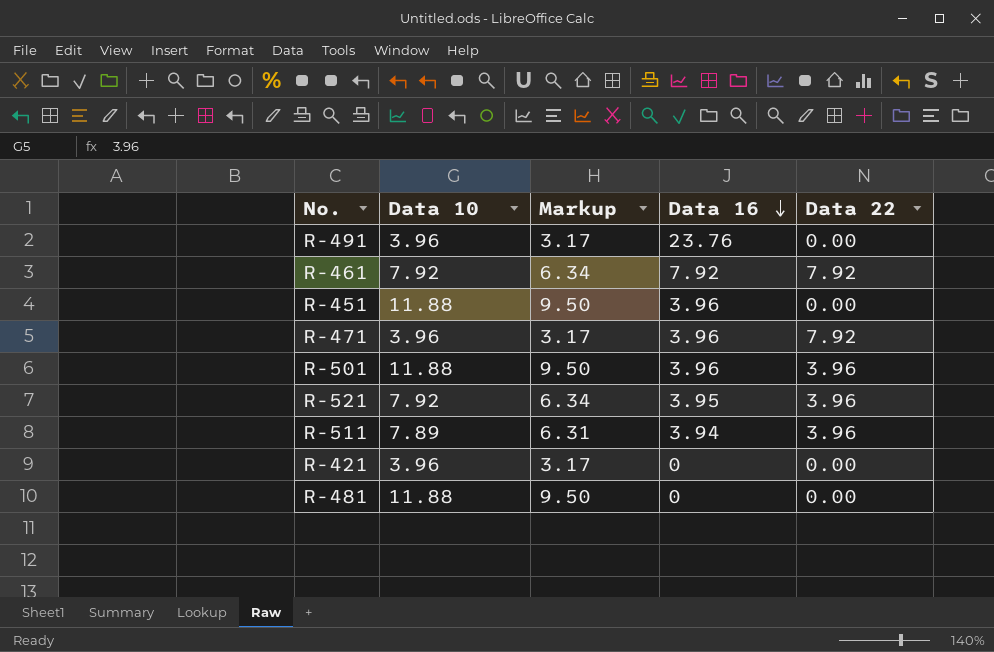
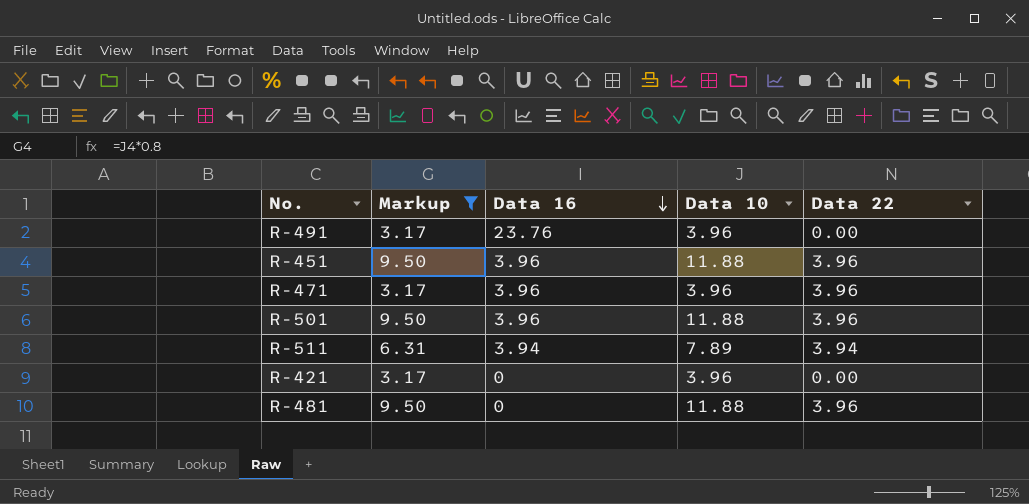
filter: none -> Markup != 6.34
column Data 10 | position: 2 -> 4
R-451 | Data 22: 0.00 -> 3.96
R-471 | Data 22: 7.92 -> 3.96
R-511 | Data 22: 3.96 -> 3.94
R-481 | Data 22: 0.00 -> 3.96

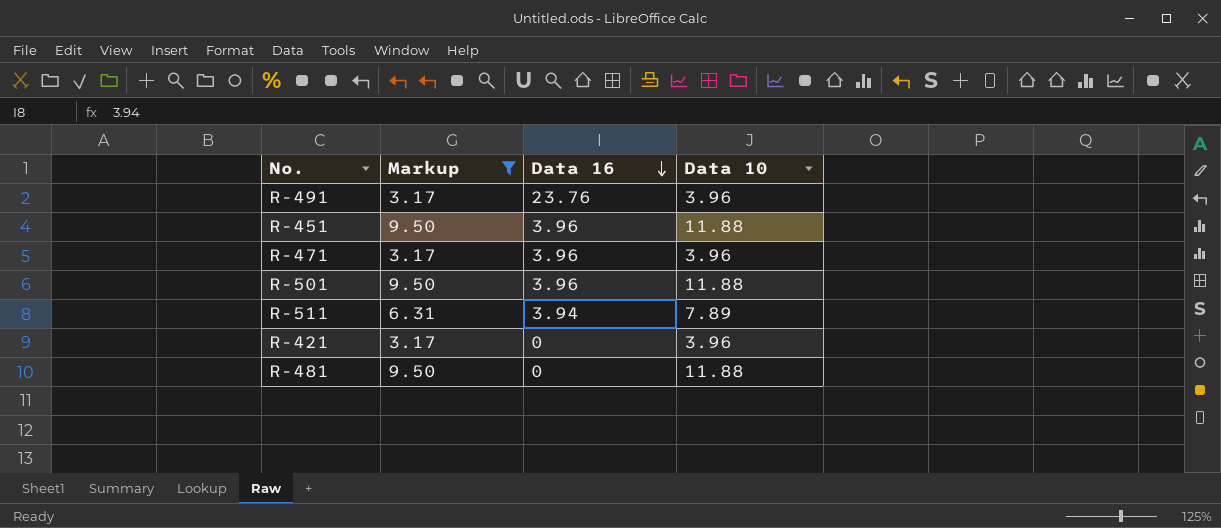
column Data 22 | position: 5 -> none

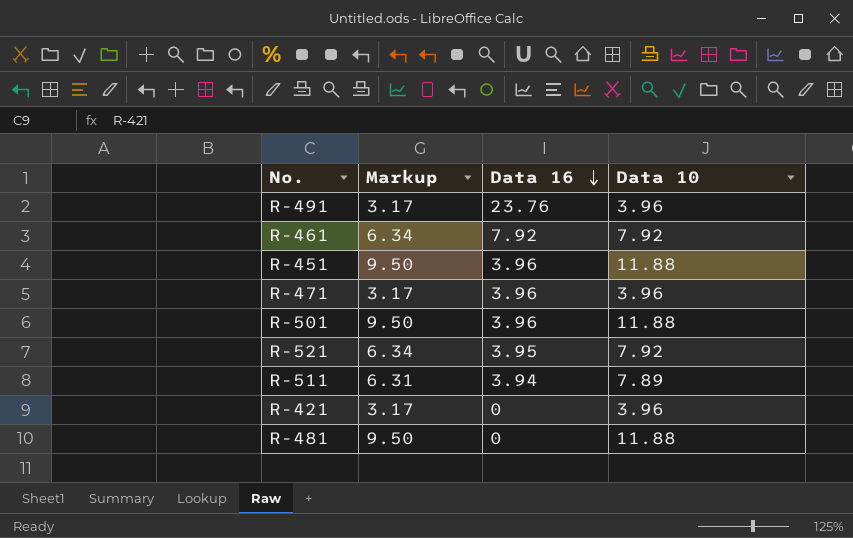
filter: Markup != 6.34 -> none

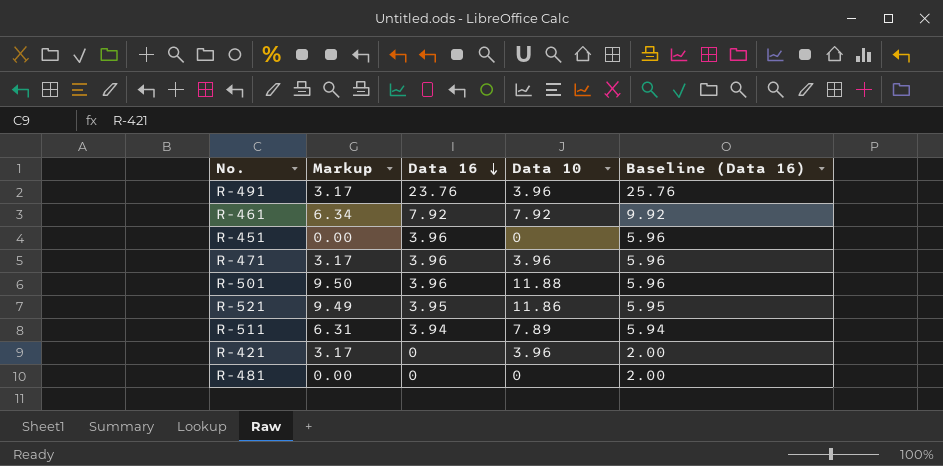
column Baseline (Data 16) | formula: none -> [Data 16] + 2
R-451 | Markup: 9.50 -> 0.00
R-451 | Data 10: 11.88 -> 0
R-521 | Markup: 6.34 -> 9.49
R-521 | Data 10: 7.92 -> 11.86
R-481 | Markup: 9.50 -> 0.00
R-481 | Data 10: 11.88 -> 0

